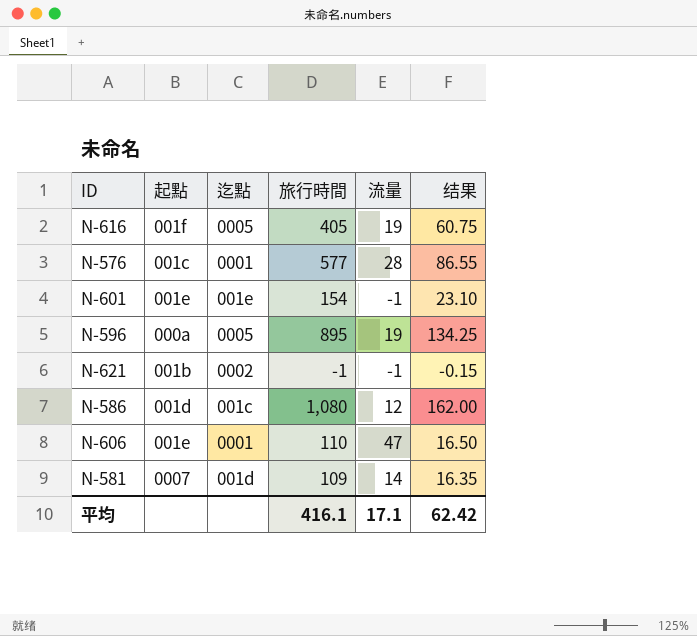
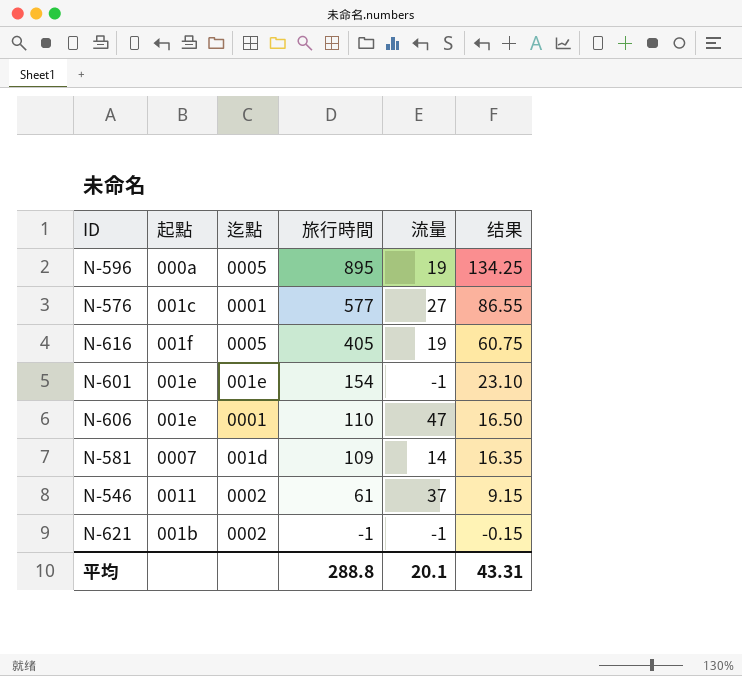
row order: none -> 旅行時間 descending
row N-586: 001d | 001c | 1,080 | 12 | 162.00 -> none
N-576 | 流量: 28 -> 27
row N-546: none -> 0011 | 0002 | 61 | 37 | 9.15
平均 | 旅行時間: 416.1 -> 288.8
平均 | 流量: 17.1 -> 20.1
平均 | 结果: 62.42 -> 43.31

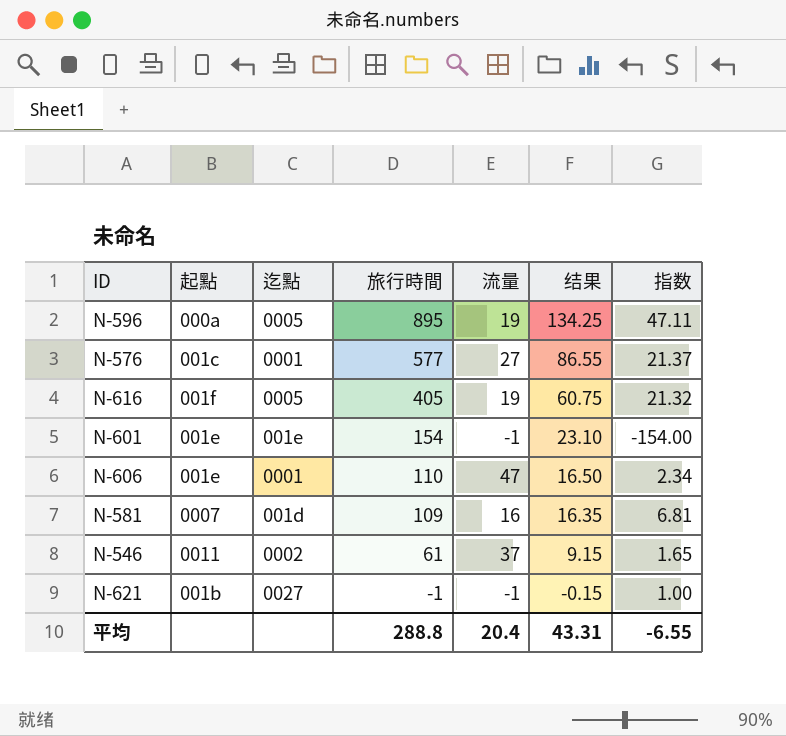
column 指数 | formula: none -> [旅行時間] / [流量]
N-581 | 流量: 14 -> 16
N-621 | 迄點: 0002 -> 0027
平均 | 流量: 20.1 -> 20.4

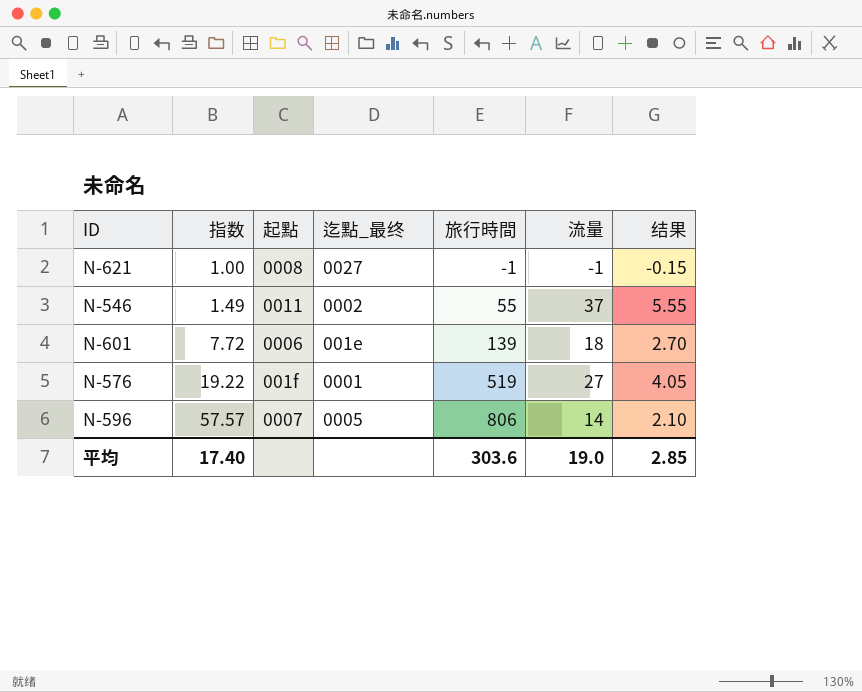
row order: 旅行時間 descending -> 指数 ascending
column 指数 | position: 7 -> 2
column name: 迄點 -> 迄點_最终
column 结果 | formula: [旅行時間] * 0.15 -> [流量] * 0.15
row N-616: 001f | 0005 | 405 | 19 | 60.75 | 21.32 -> none
row N-606: 001e | 0001 | 110 | 47 | 16.50 | 2.34 -> none
row N-581: 0007 | 001d | 109 | 16 | 16.35 | 6.81 -> none
N-621 | 起點: 001b -> 0008
N-546 | 指数: 1.65 -> 1.49
N-546 | 旅行時間: 61 -> 55
N-601 | 指数: -154.00 -> 7.72
N-601 | 起點: 001e -> 0006
N-601 | 旅行時間: 154 -> 139
N-601 | 流量: -1 -> 18
N-576 | 指数: 21.37 -> 19.22
N-576 | 起點: 001c -> 001f
N-576 | 旅行時間: 577 -> 519
N-596 | 指数: 47.11 -> 57.57
N-596 | 起點: 000a -> 0007
N-596 | 旅行時間: 895 -> 806
N-596 | 流量: 19 -> 14
平均 | 指数: -6.55 -> 17.40
平均 | 旅行時間: 288.8 -> 303.6
平均 | 流量: 20.4 -> 19.0
平均 | 结果: 43.31 -> 2.85

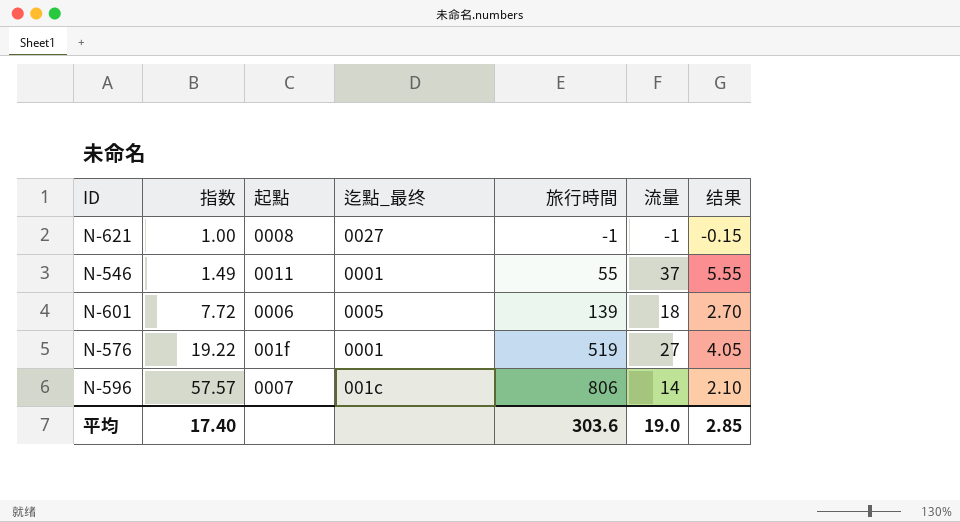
N-546 | 迄點_最终: 0002 -> 0001
N-601 | 迄點_最终: 001e -> 0005
N-596 | 迄點_最终: 0005 -> 001c

